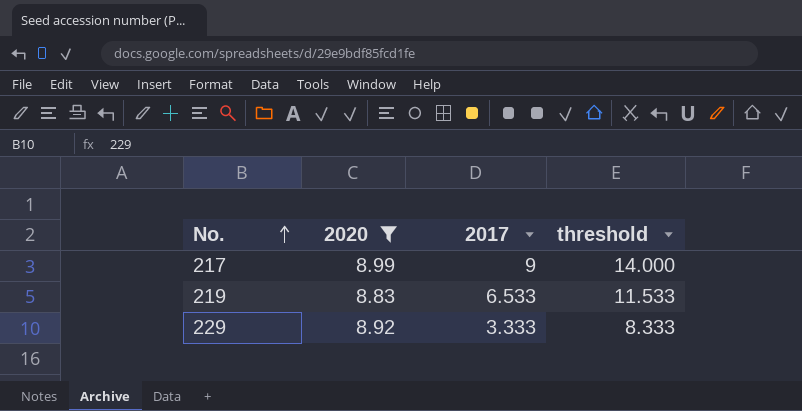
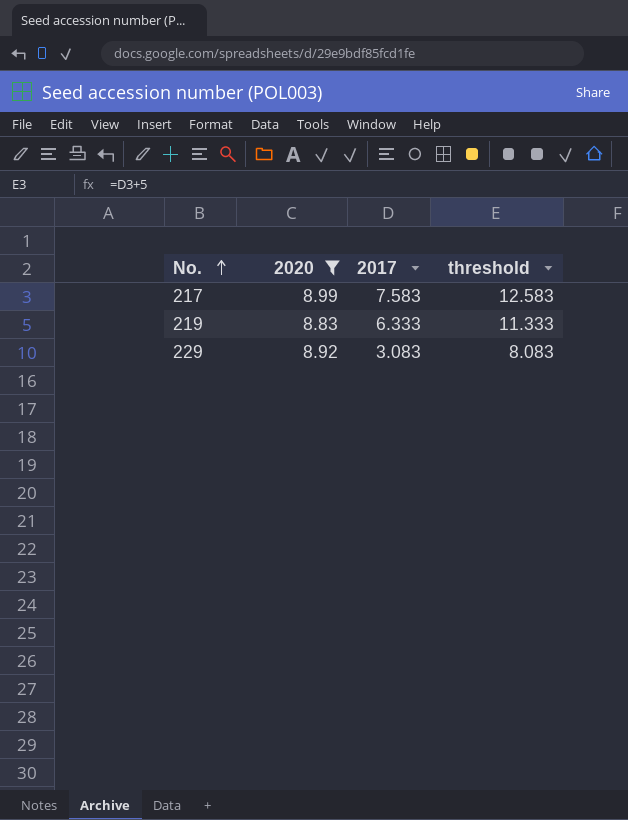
217 | 2017: 9 -> 7.583
217 | threshold: 14.000 -> 12.583
219 | 2017: 6.533 -> 6.333
219 | threshold: 11.533 -> 11.333
229 | 2017: 3.333 -> 3.083
229 | threshold: 8.333 -> 8.083

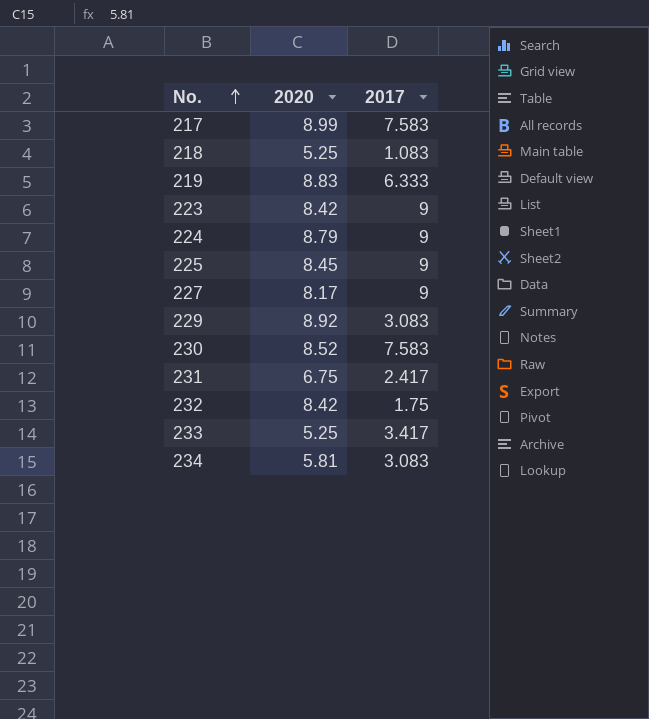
filter: 2020 >= 8.83 -> none
column threshold | formula: [2017] + 5 -> none

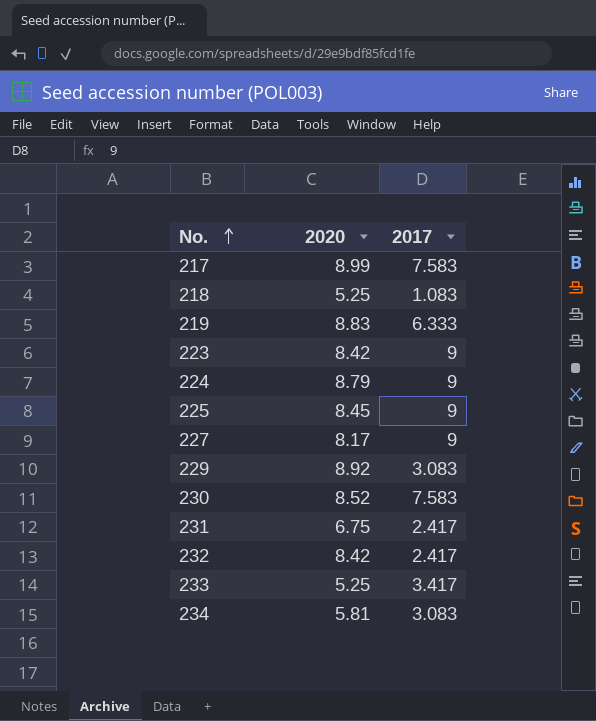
232 | 2017: 1.75 -> 2.417

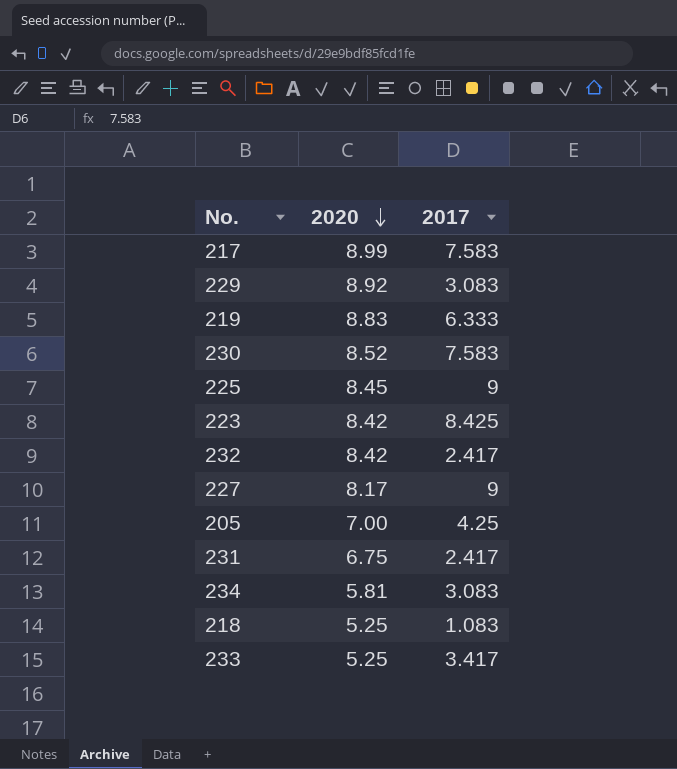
row order: No. ascending -> 2020 descending
row 224: 8.79 | 9 -> none
223 | 2017: 9 -> 8.425
row 205: none -> 7.00 | 4.25

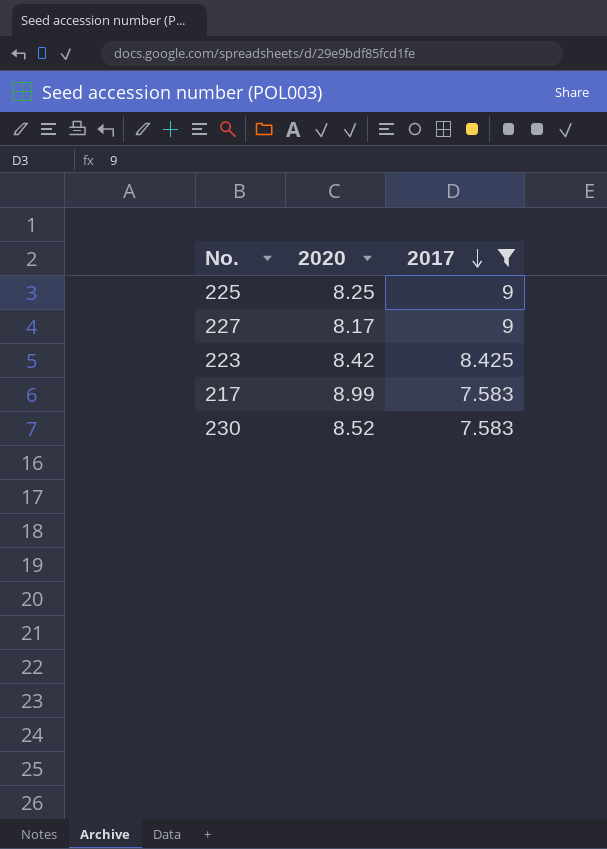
filter: none -> 2017 >= 7.583
row order: 2020 descending -> 2017 descending
225 | 2020: 8.45 -> 8.25

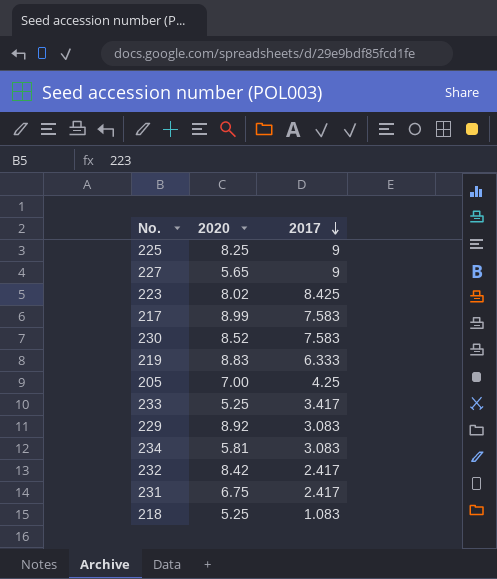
filter: 2017 >= 7.583 -> none
227 | 2020: 8.17 -> 5.65
223 | 2020: 8.42 -> 8.02

